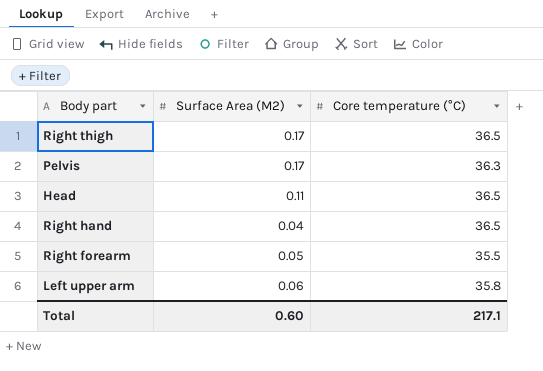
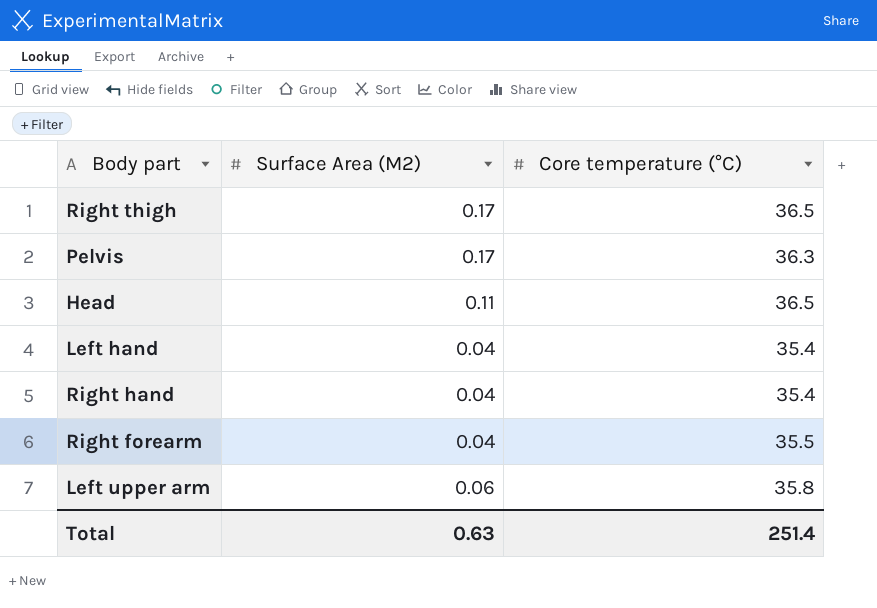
row Left hand: none -> 0.04 | 35.4
Right hand | Core temperature (°C): 36.5 -> 35.4
Right forearm | Surface Area (M2): 0.05 -> 0.04
Total | Surface Area (M2): 0.60 -> 0.63
Total | Core temperature (°C): 217.1 -> 251.4

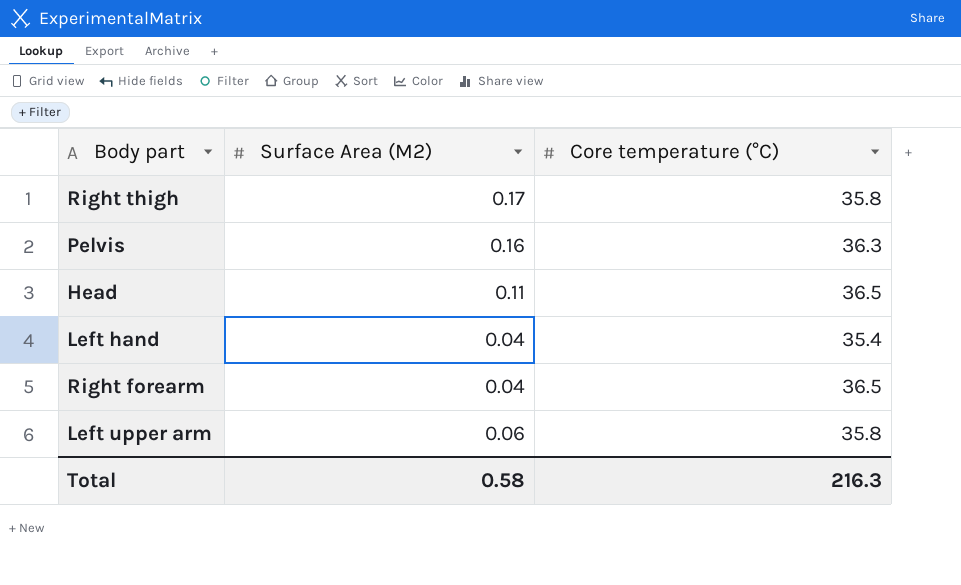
row Right hand: 0.04 | 35.4 -> none
Right thigh | Core temperature (°C): 36.5 -> 35.8
Pelvis | Surface Area (M2): 0.17 -> 0.16
Right forearm | Core temperature (°C): 35.5 -> 36.5
Total | Surface Area (M2): 0.63 -> 0.58
Total | Core temperature (°C): 251.4 -> 216.3

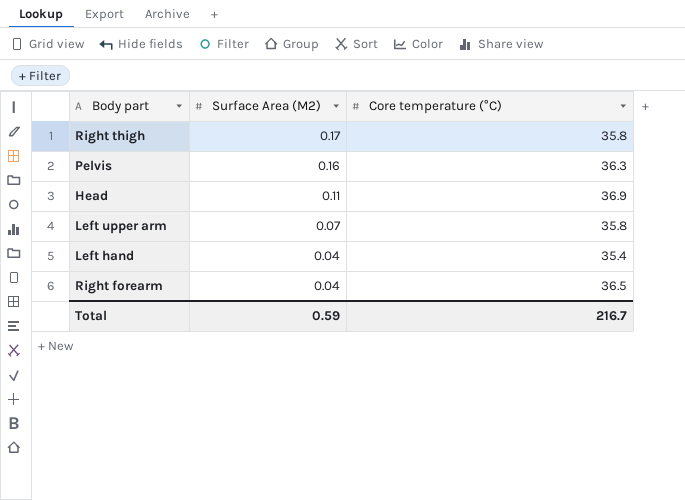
row order: none -> Surface Area (M2) descending
Head | Core temperature (°C): 36.5 -> 36.9
Left upper arm | Surface Area (M2): 0.06 -> 0.07
Total | Surface Area (M2): 0.58 -> 0.59
Total | Core temperature (°C): 216.3 -> 216.7

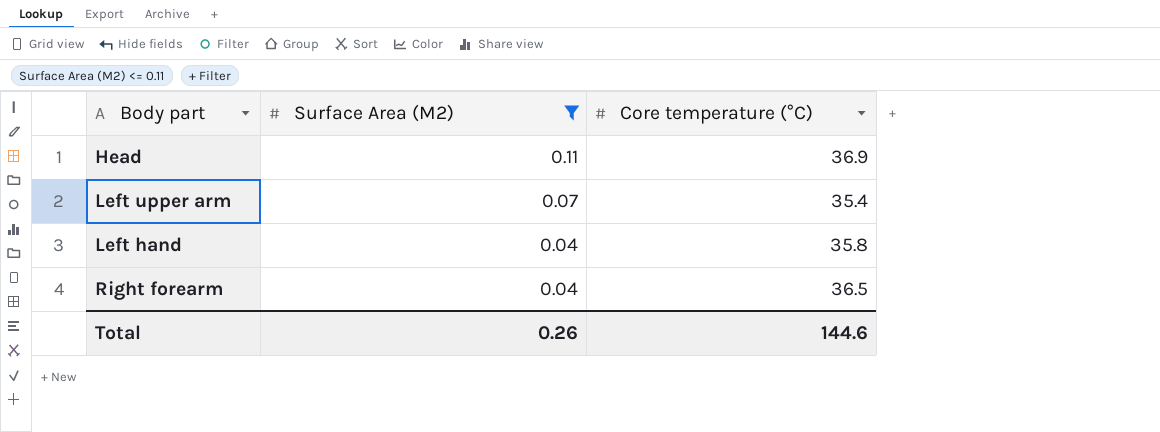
filter: none -> Surface Area (M2) <= 0.11
Left upper arm | Core temperature (°C): 35.8 -> 35.4
Left hand | Core temperature (°C): 35.4 -> 35.8
Total | Surface Area (M2): 0.59 -> 0.26
Total | Core temperature (°C): 216.7 -> 144.6

